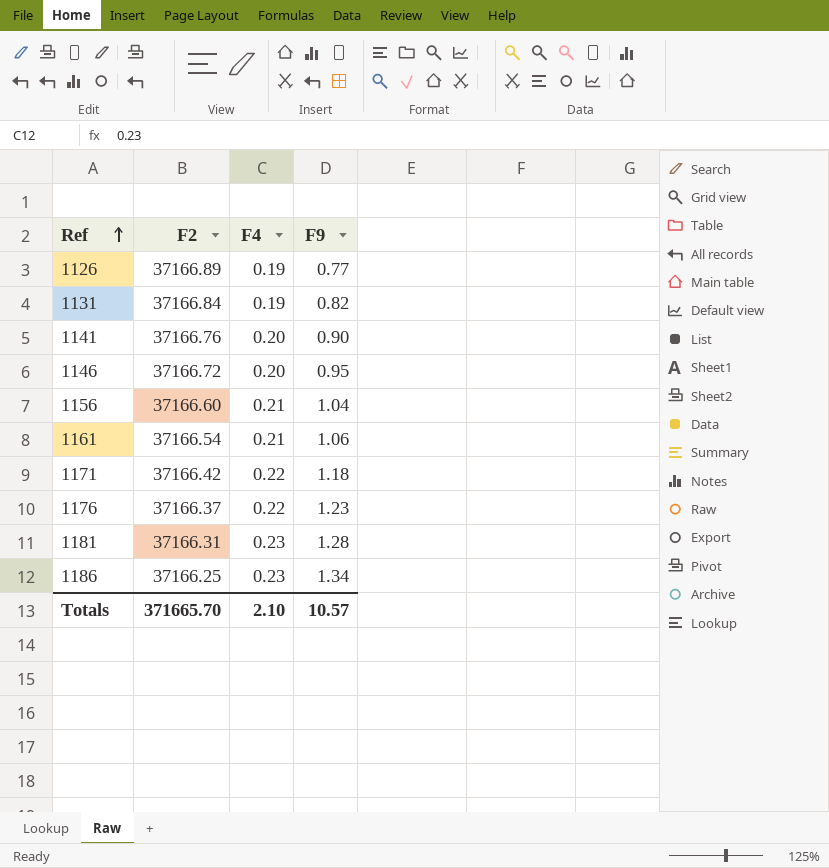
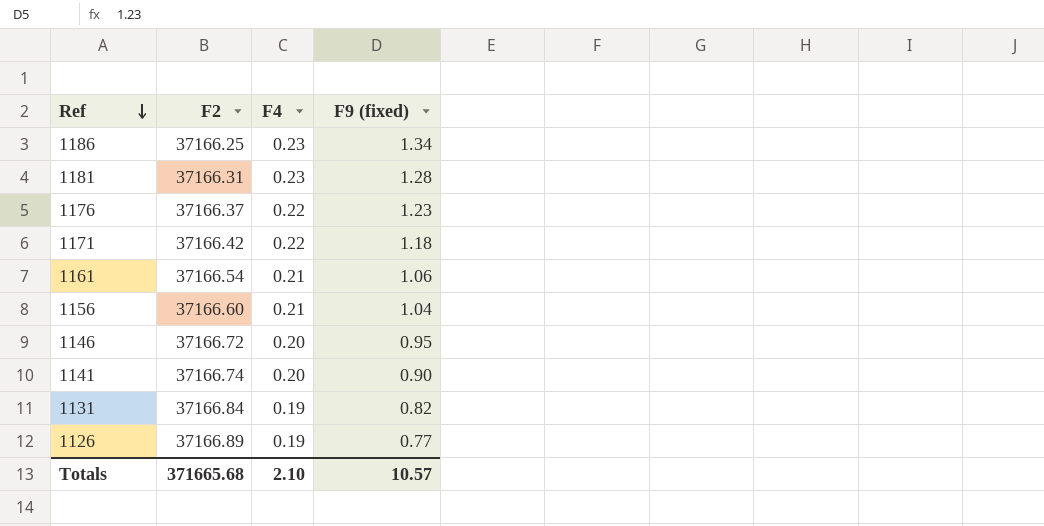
row order: Ref ascending -> Ref descending
column name: F9 -> F9 (fixed)
1141 | F2: 37166.76 -> 37166.74
Totals | F2: 371665.70 -> 371665.68

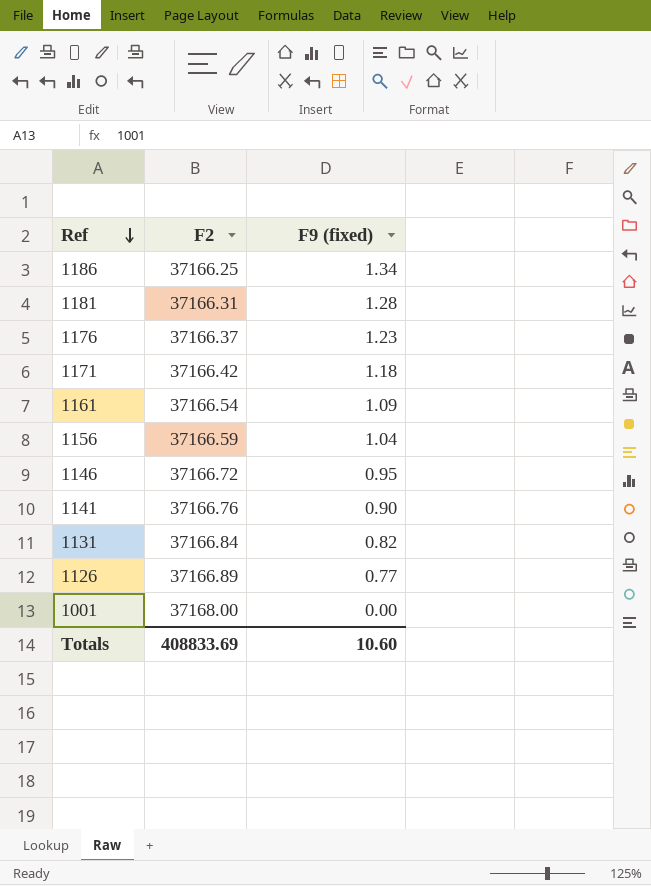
column F4 | position: 3 -> none
1161 | F9 (fixed): 1.06 -> 1.09
1156 | F2: 37166.60 -> 37166.59
1141 | F2: 37166.74 -> 37166.76
row 1001: none -> 37168.00 | 0.00
Totals | F2: 371665.68 -> 408833.69
Totals | F9 (fixed): 10.57 -> 10.60

